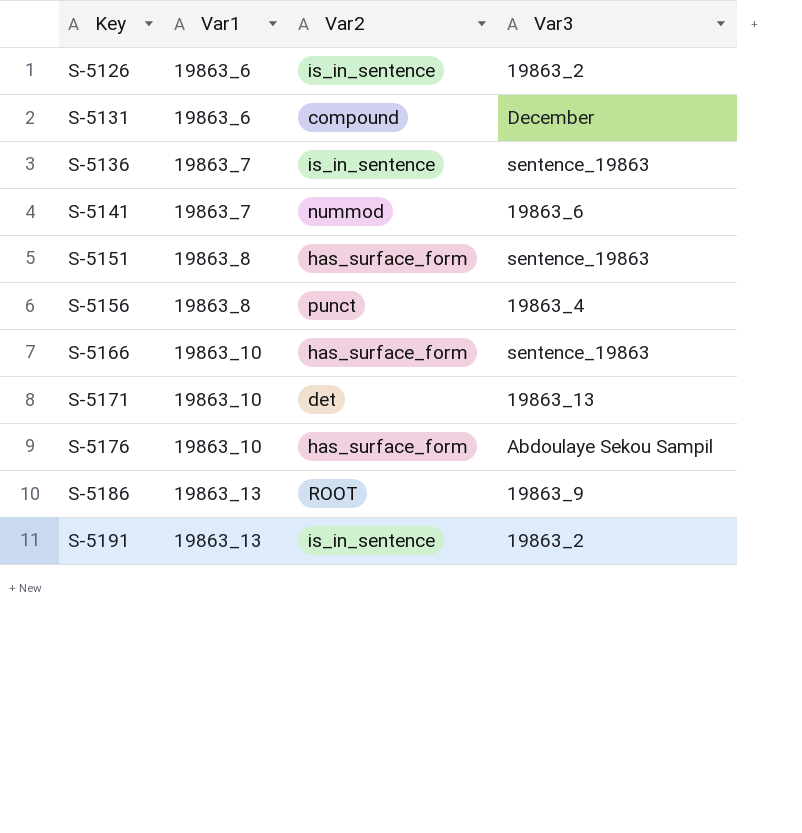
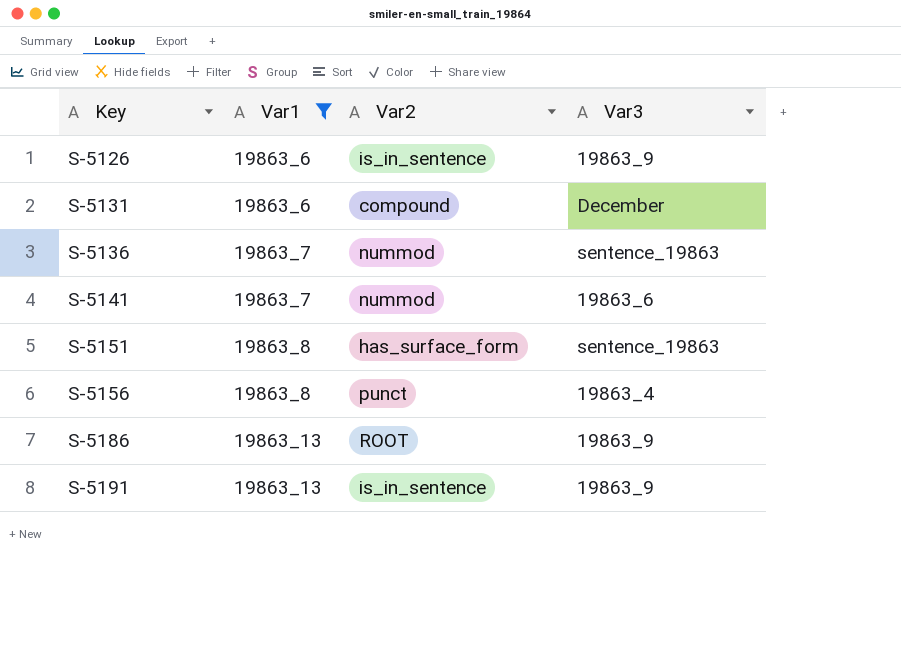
filter: none -> Var1 != 19863_10
S-5126 | Var3: 19863_2 -> 19863_9
S-5136 | Var2: is_in_sentence -> nummod
S-5191 | Var3: 19863_2 -> 19863_9

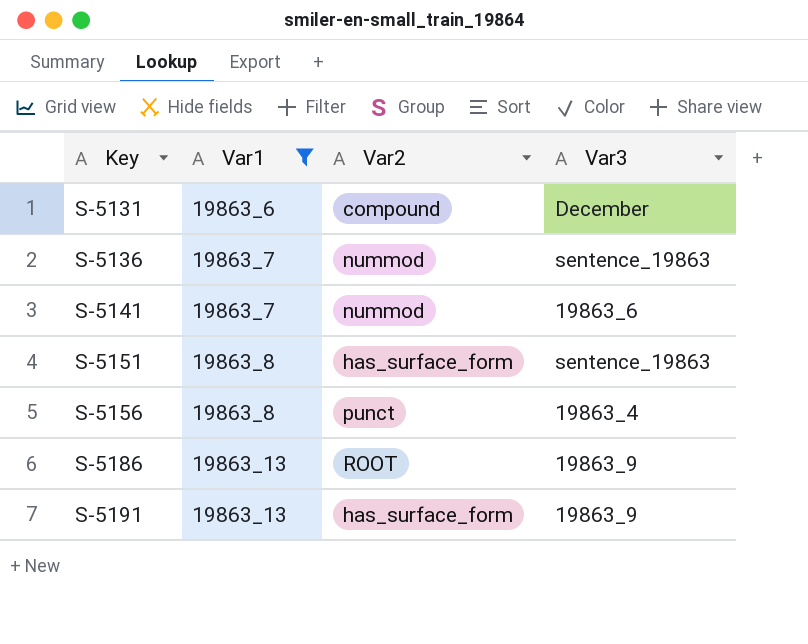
row S-5126: 19863_6 | is_in_sentence | 19863_9 -> none
S-5191 | Var2: is_in_sentence -> has_surface_form

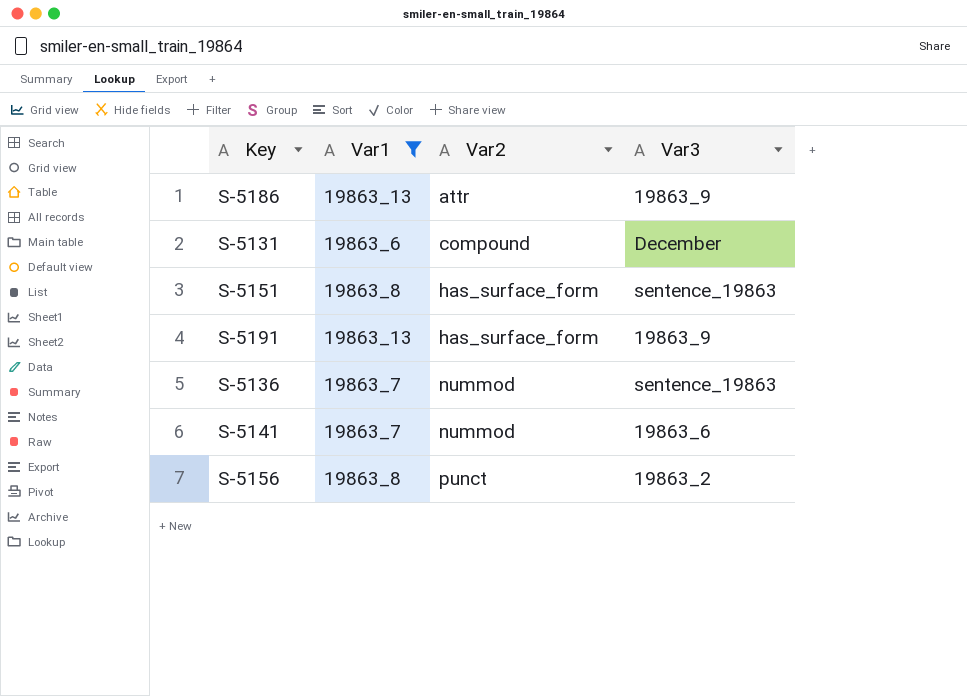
row order: Key ascending -> Var2 ascending
S-5186 | Var2: ROOT -> attr
S-5156 | Var3: 19863_4 -> 19863_2

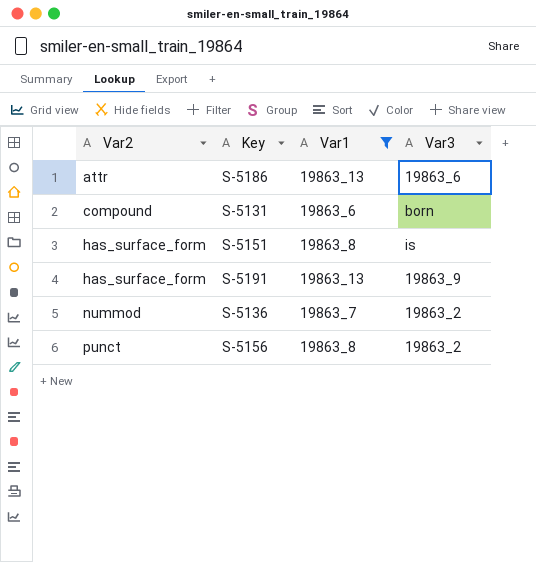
column Var2 | position: 3 -> 1
row S-5141: 19863_7 | nummod | 19863_6 -> none
S-5186 | Var3: 19863_9 -> 19863_6
S-5131 | Var3: December -> born
S-5151 | Var3: sentence_19863 -> is
S-5136 | Var3: sentence_19863 -> 19863_2

